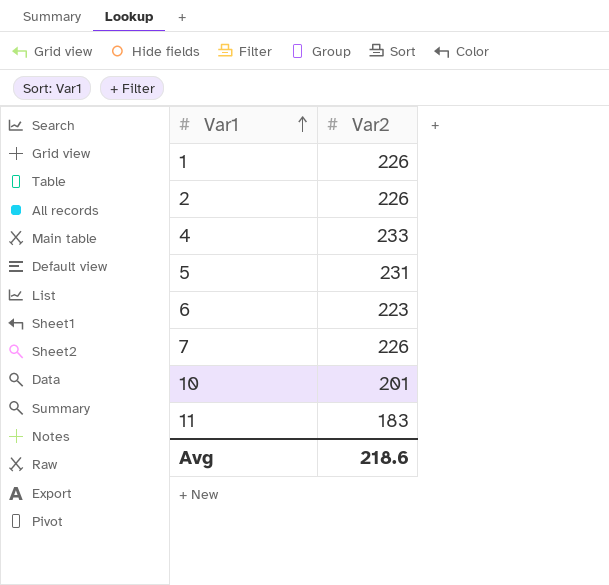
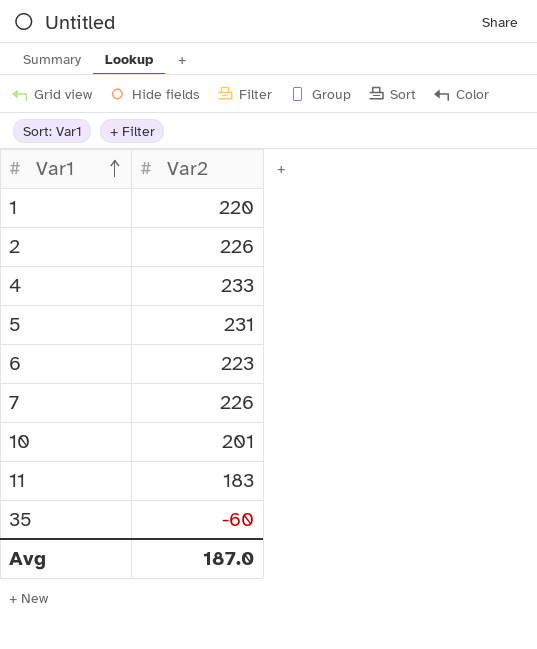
1 | Var2: 226 -> 220
row 35: none -> -60
Avg | Var2: 218.6 -> 187.0

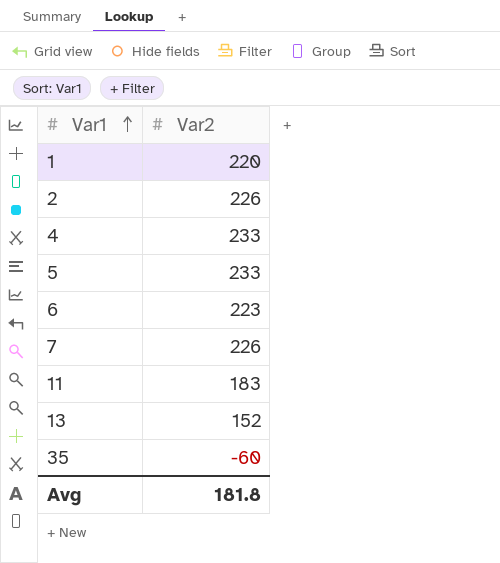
row 10: 201 -> none
5 | Var2: 231 -> 233
row 13: none -> 152
Avg | Var2: 187.0 -> 181.8

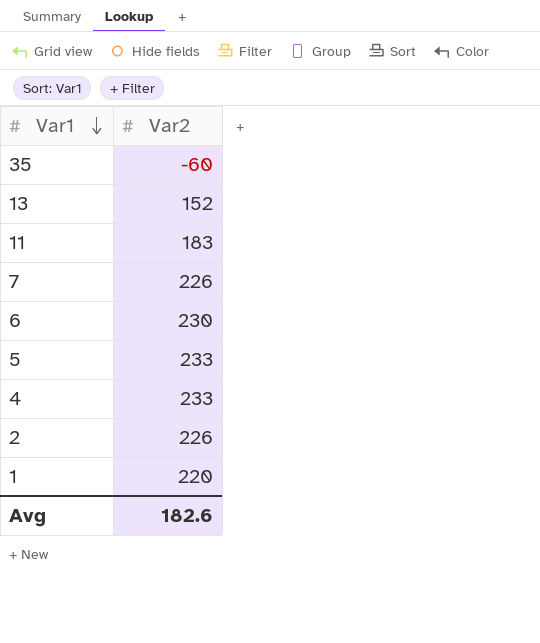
row order: Var1 ascending -> Var1 descending
6 | Var2: 223 -> 230
Avg | Var2: 181.8 -> 182.6

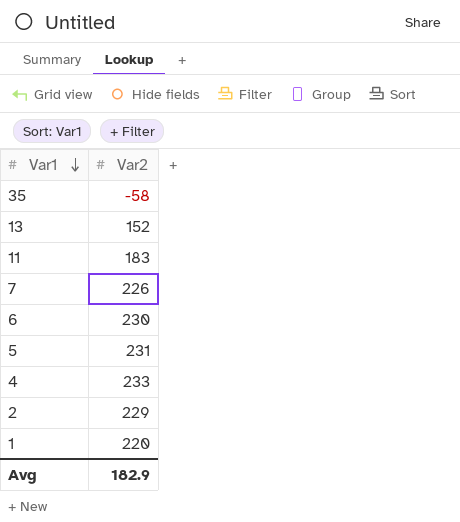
35 | Var2: -60 -> -58
5 | Var2: 233 -> 231
2 | Var2: 226 -> 229
Avg | Var2: 182.6 -> 182.9

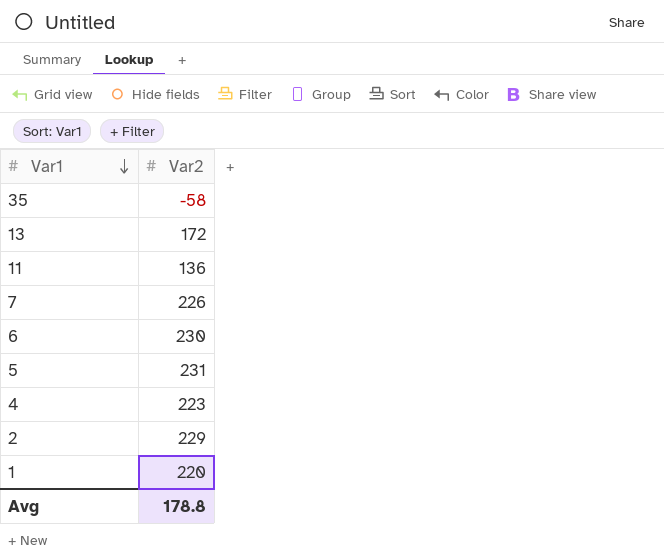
13 | Var2: 152 -> 172
11 | Var2: 183 -> 136
4 | Var2: 233 -> 223
Avg | Var2: 182.9 -> 178.8

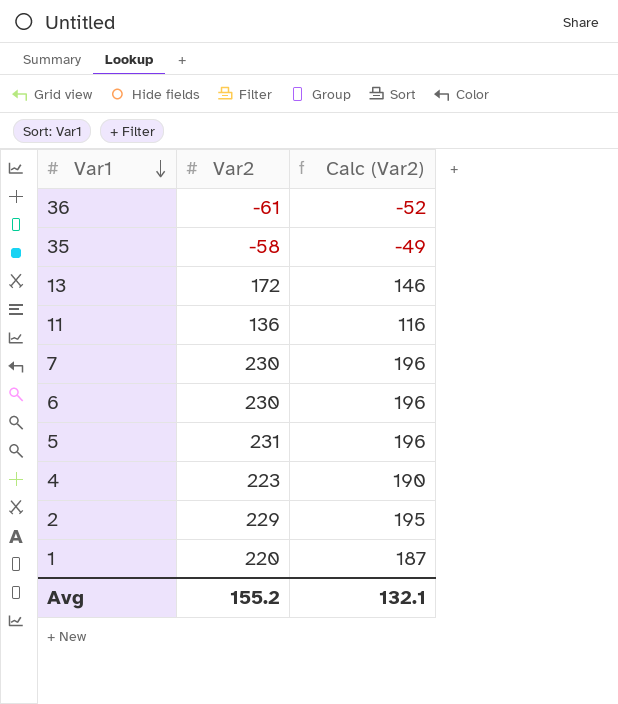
column Calc (Var2) | formula: none -> [Var2] * 0.85
row 36: none -> -61 | -52
7 | Var2: 226 -> 230
Avg | Var2: 178.8 -> 155.2

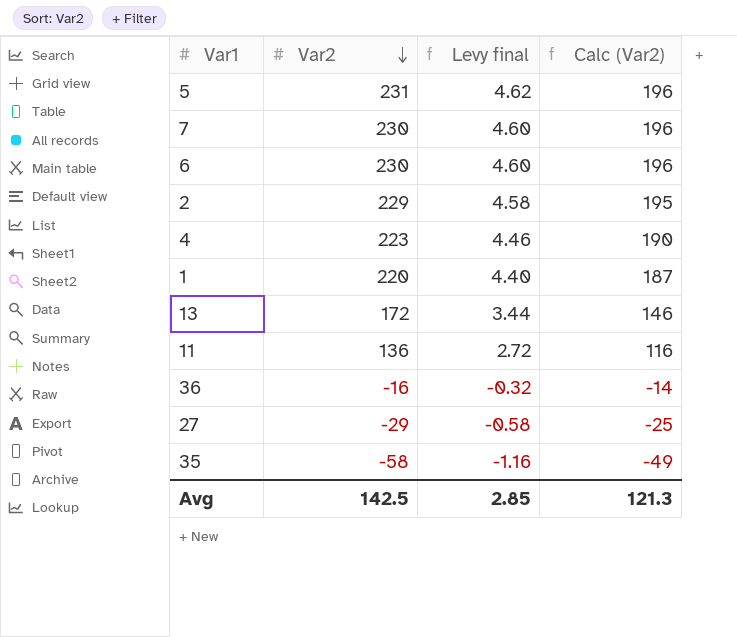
row order: Var1 descending -> Var2 descending
column Levy final | formula: none -> [Var2] * 0.02
36 | Var2: -61 -> -16
36 | Calc (Var2): -52 -> -14
row 27: none -> -29 | -0.58 | -25
Avg | Var2: 155.2 -> 142.5
Avg | Calc (Var2): 132.1 -> 121.3

